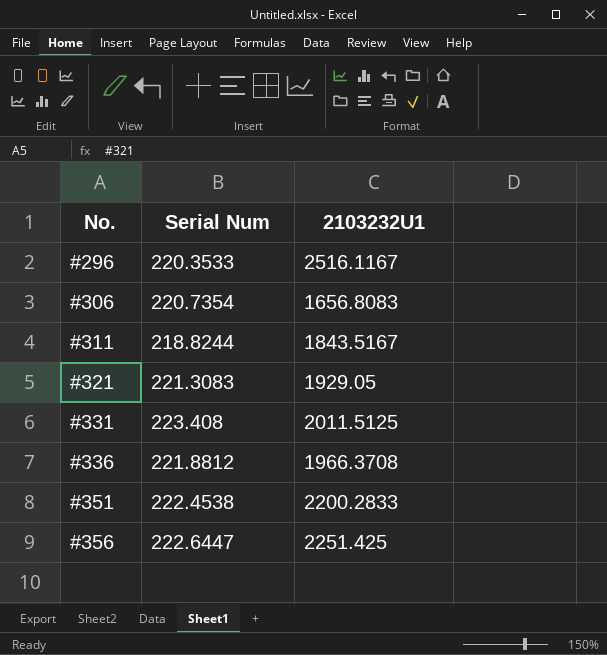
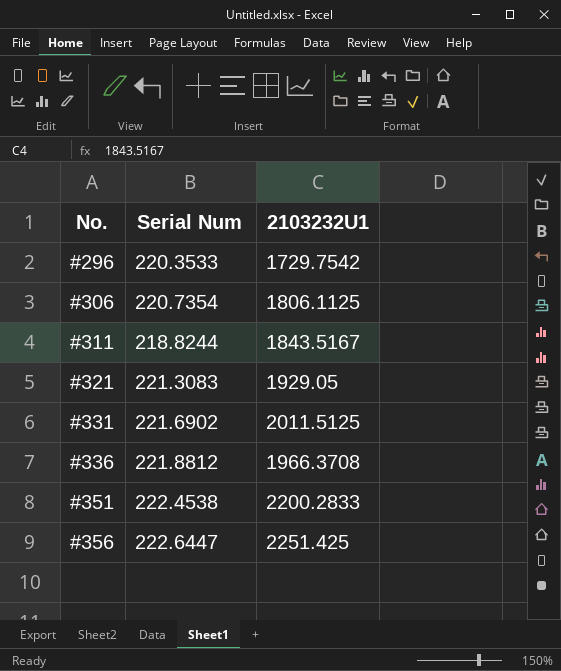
#296 | 2103232U1: 2516.1167 -> 1729.7542
#306 | 2103232U1: 1656.8083 -> 1806.1125
#331 | Serial Num: 223.408 -> 221.6902

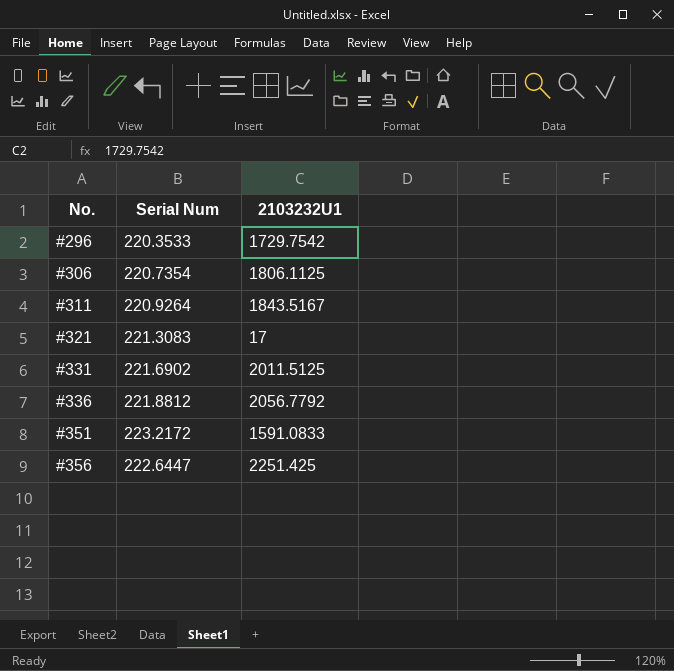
#311 | Serial Num: 218.8244 -> 220.9264
#321 | 2103232U1: 1929.05 -> 17
#336 | 2103232U1: 1966.3708 -> 2056.7792
#351 | Serial Num: 222.4538 -> 223.2172
#351 | 2103232U1: 2200.2833 -> 1591.0833

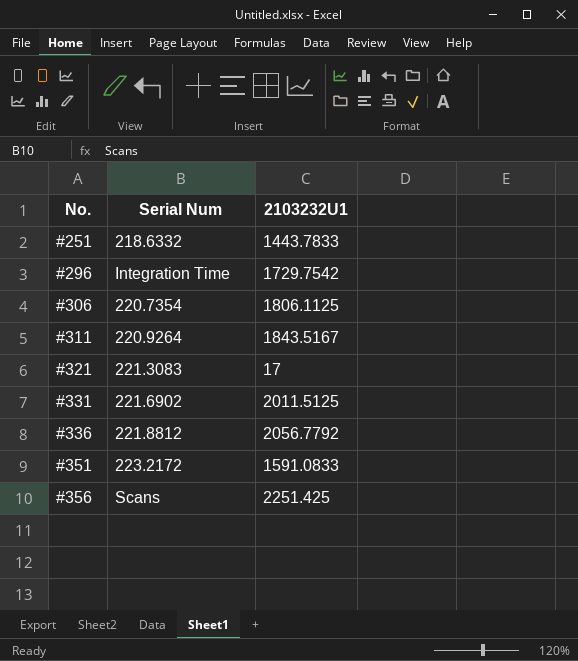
row #251: none -> 218.6332 | 1443.7833
#296 | Serial Num: 220.3533 -> Integration Time
#356 | Serial Num: 222.6447 -> Scans

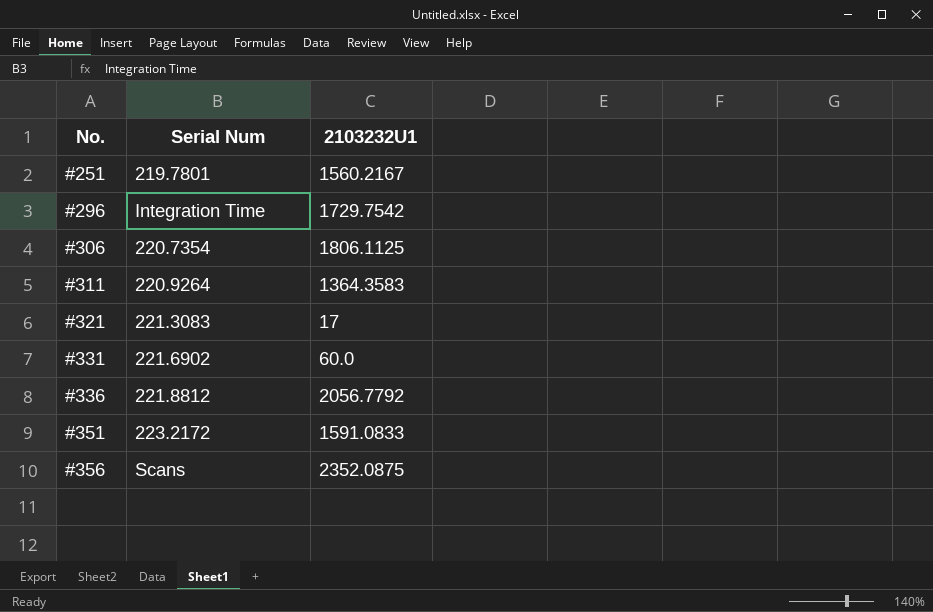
#251 | Serial Num: 218.6332 -> 219.7801
#251 | 2103232U1: 1443.7833 -> 1560.2167
#311 | 2103232U1: 1843.5167 -> 1364.3583
#331 | 2103232U1: 2011.5125 -> 60.0
#356 | 2103232U1: 2251.425 -> 2352.0875

